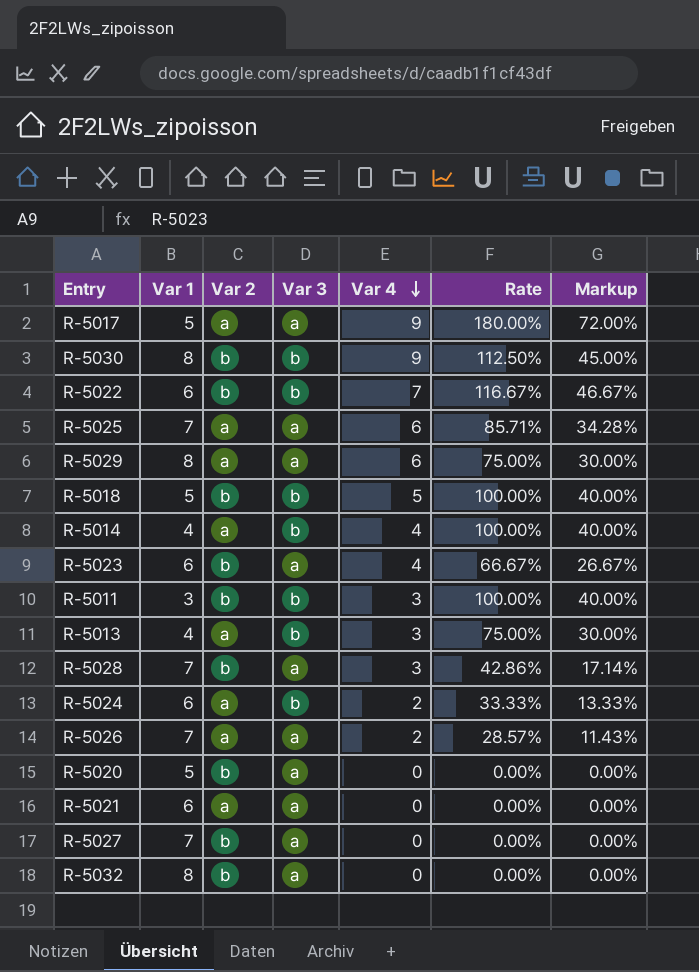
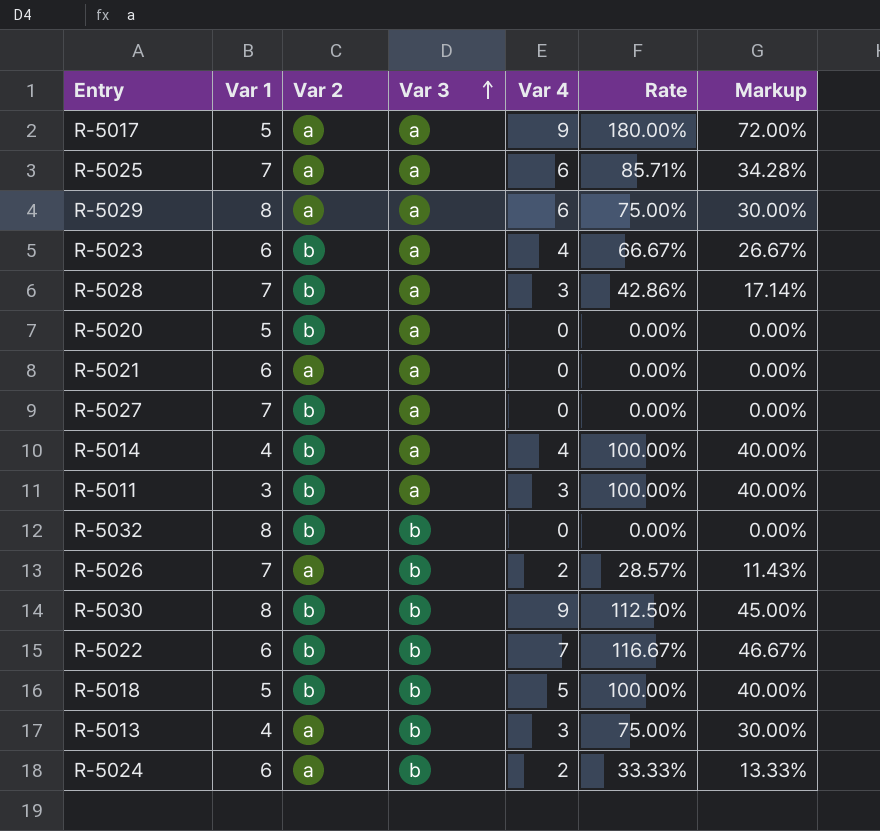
row order: Var 4 descending -> Var 3 ascending
R-5014 | Var 2: a -> b
R-5014 | Var 3: b -> a
R-5011 | Var 3: b -> a
R-5032 | Var 3: a -> b
R-5026 | Var 3: a -> b

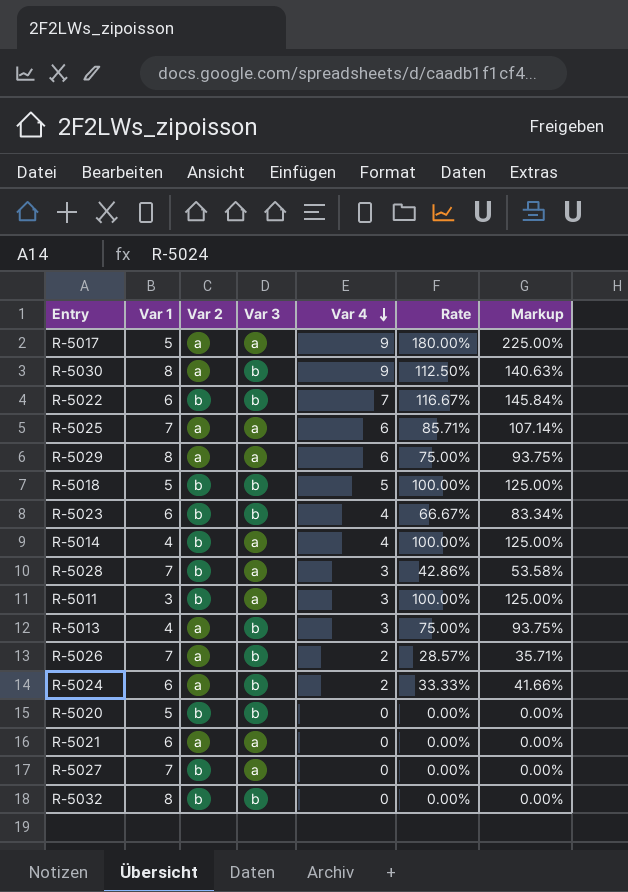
row order: Var 3 ascending -> Var 4 descending
column Markup | formula: [Rate] * 0.4 -> [Rate] * 1.25
R-5030 | Var 2: b -> a
R-5023 | Var 3: a -> b
R-5020 | Var 3: a -> b

